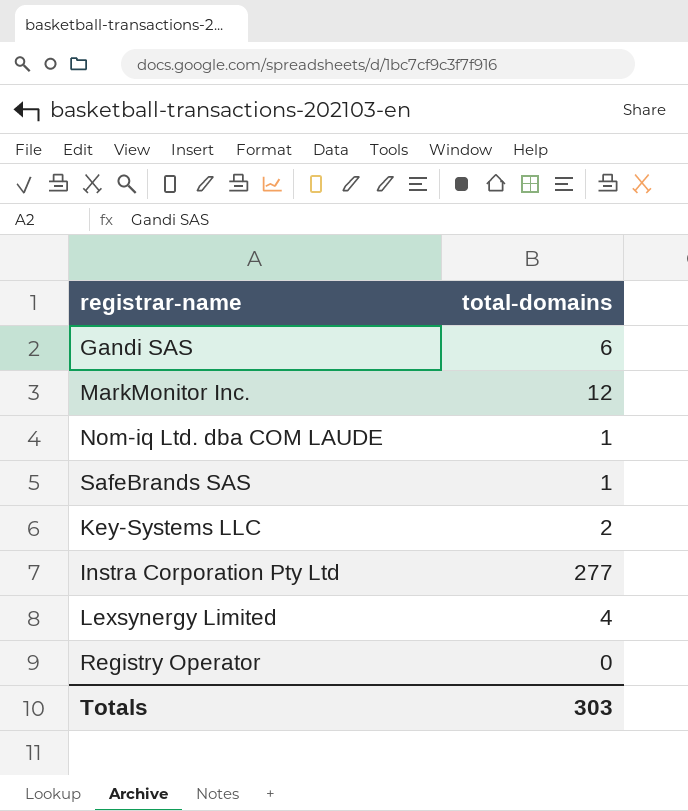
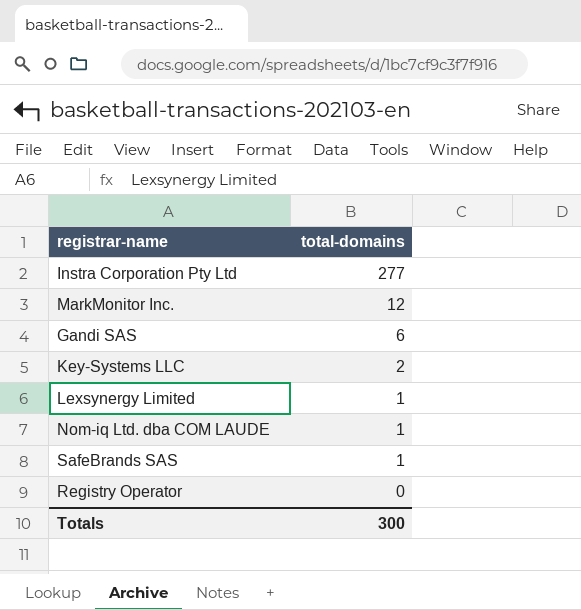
row order: none -> total-domains descending
Lexsynergy Limited | total-domains: 4 -> 1
Totals | total-domains: 303 -> 300

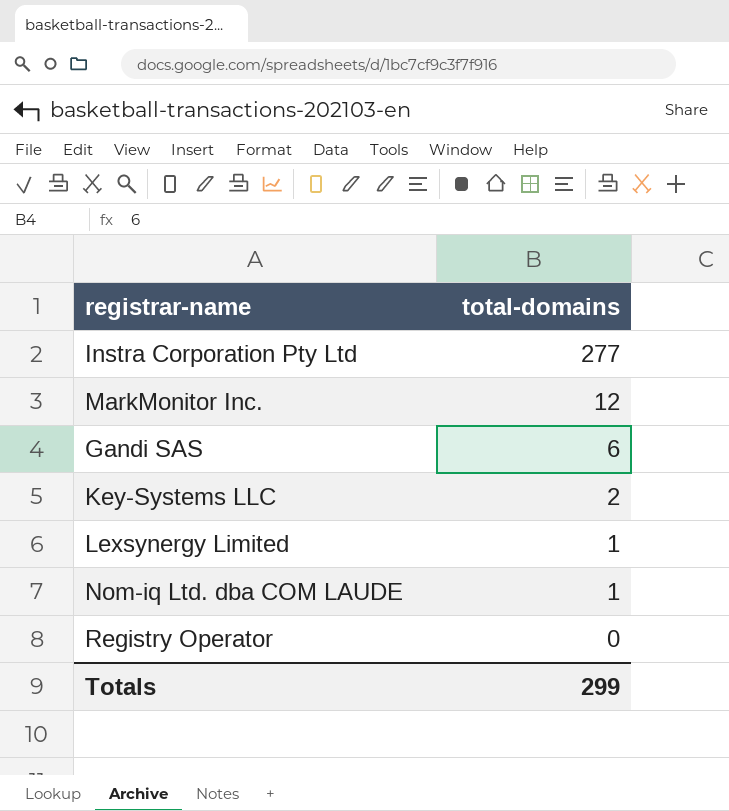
row SafeBrands SAS: 1 -> none
Totals | total-domains: 300 -> 299

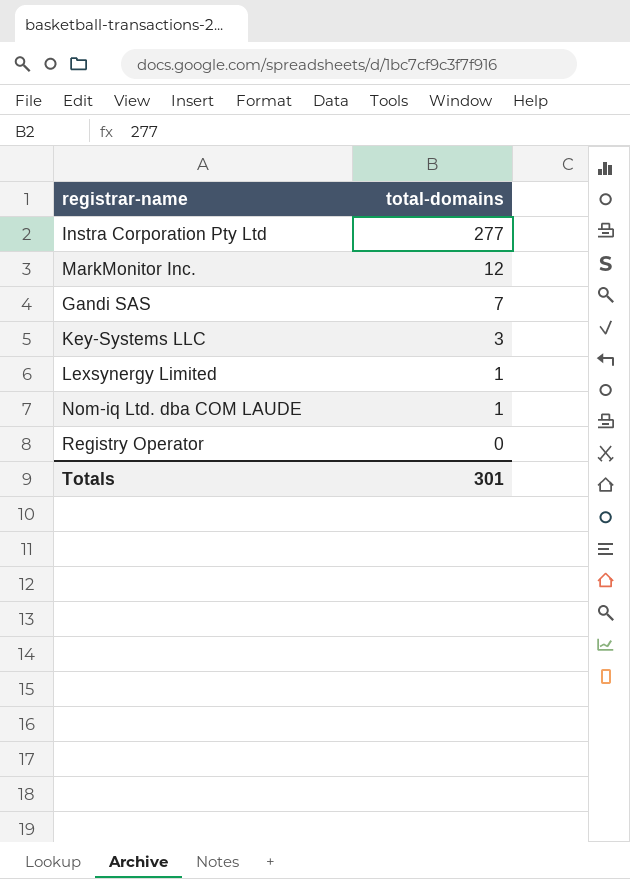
Gandi SAS | total-domains: 6 -> 7
Key-Systems LLC | total-domains: 2 -> 3
Totals | total-domains: 299 -> 301

